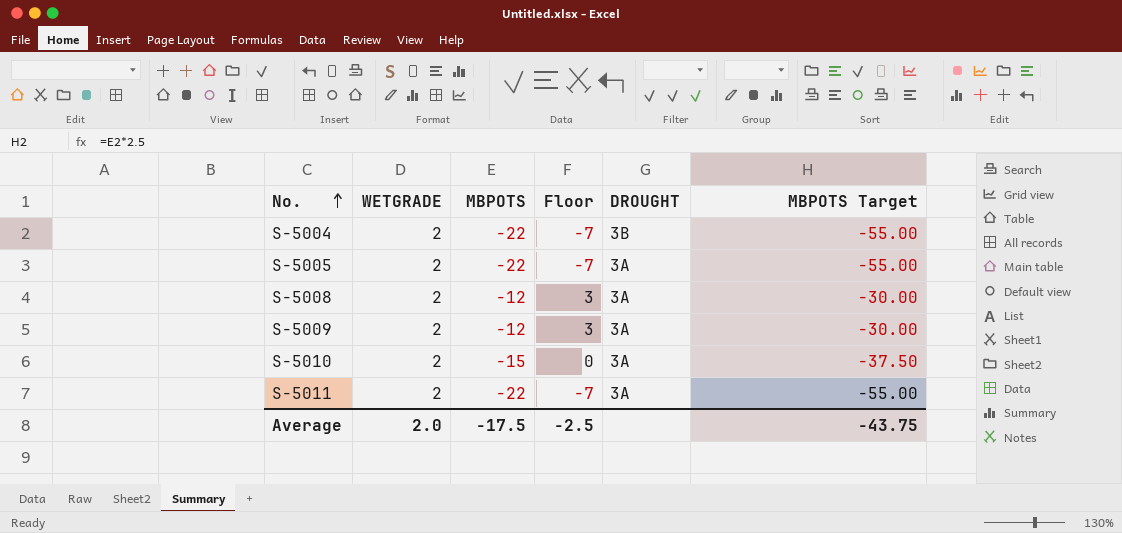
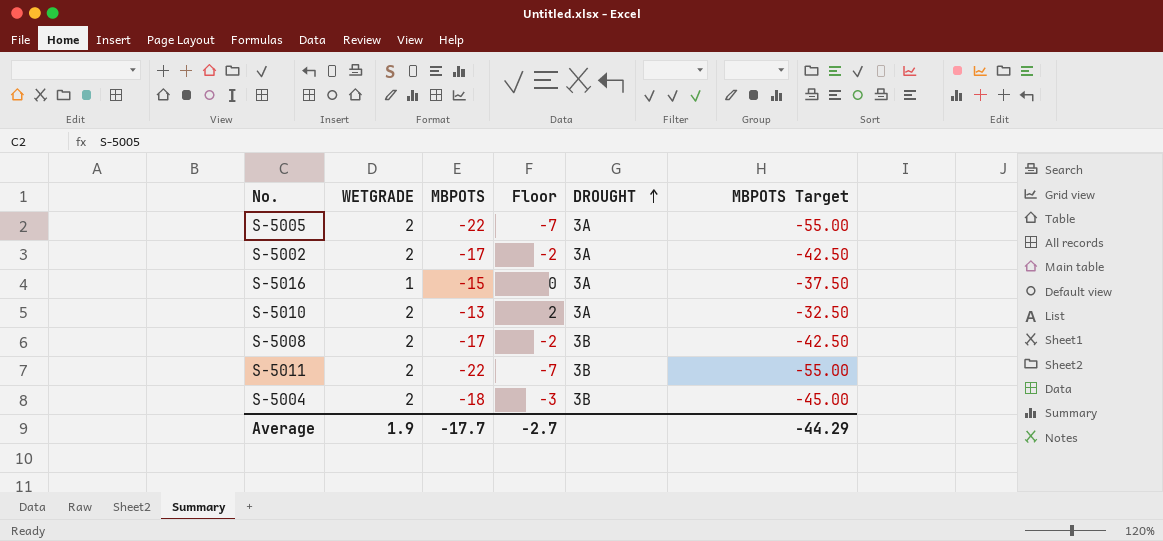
row order: No. ascending -> DROUGHT ascending
row S-5009: 2 | -12 | 3 | 3A | -30.00 -> none
row S-5002: none -> 2 | -17 | -2 | 3A | -42.50
row S-5016: none -> 1 | -15 | 0 | 3A | -37.50
S-5010 | MBPOTS: -15 -> -13
S-5010 | Floor: 0 -> 2
S-5010 | MBPOTS Target: -37.50 -> -32.50
S-5008 | MBPOTS: -12 -> -17
S-5008 | Floor: 3 -> -2
S-5008 | DROUGHT: 3A -> 3B
S-5008 | MBPOTS Target: -30.00 -> -42.50
S-5011 | DROUGHT: 3A -> 3B
S-5004 | MBPOTS: -22 -> -18
S-5004 | Floor: -7 -> -3
S-5004 | MBPOTS Target: -55.00 -> -45.00
Average | WETGRADE: 2.0 -> 1.9
Average | MBPOTS: -17.5 -> -17.7
Average | Floor: -2.5 -> -2.7
Average | MBPOTS Target: -43.75 -> -44.29

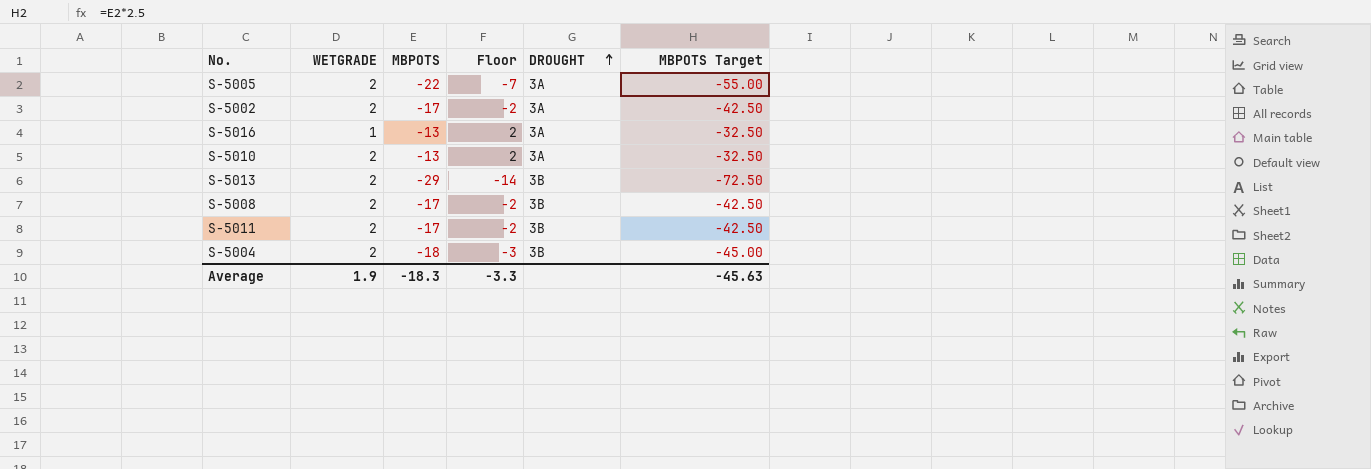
S-5016 | MBPOTS: -15 -> -13
S-5016 | Floor: 0 -> 2
S-5016 | MBPOTS Target: -37.50 -> -32.50
row S-5013: none -> 2 | -29 | -14 | 3B | -72.50
S-5011 | MBPOTS: -22 -> -17
S-5011 | Floor: -7 -> -2
S-5011 | MBPOTS Target: -55.00 -> -42.50
Average | MBPOTS: -17.7 -> -18.3
Average | Floor: -2.7 -> -3.3
Average | MBPOTS Target: -44.29 -> -45.63

